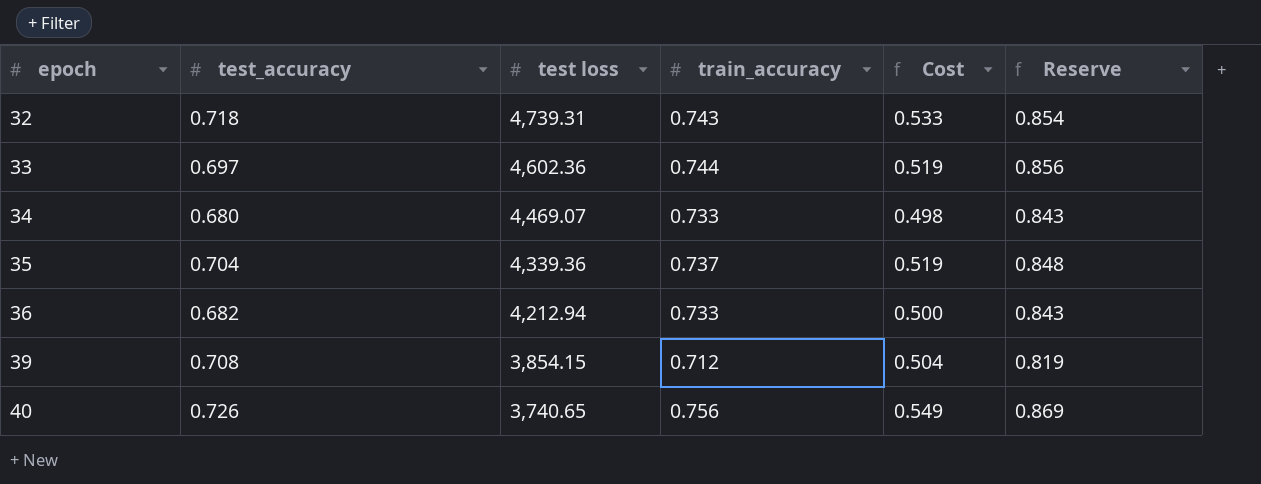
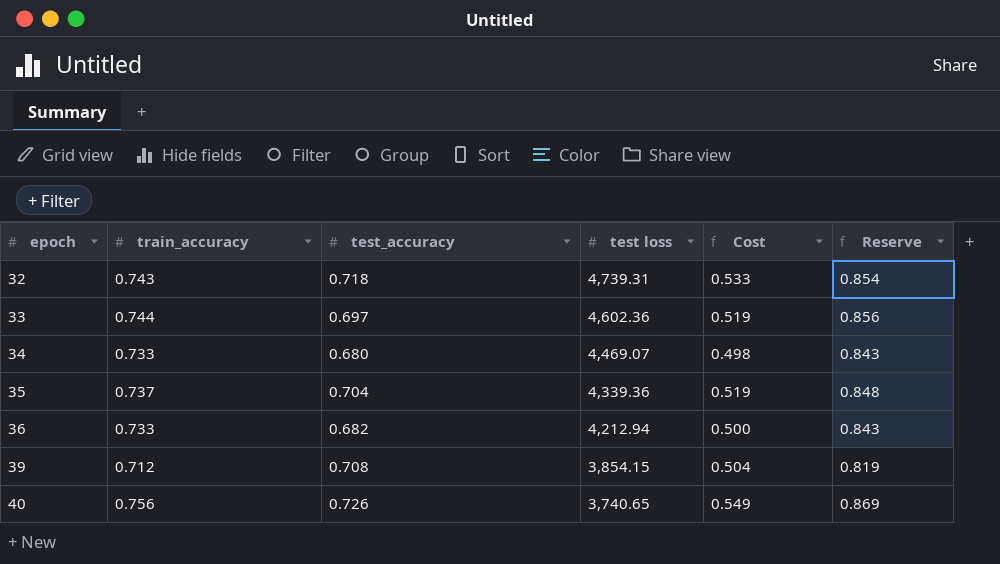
column train_accuracy | position: 4 -> 2

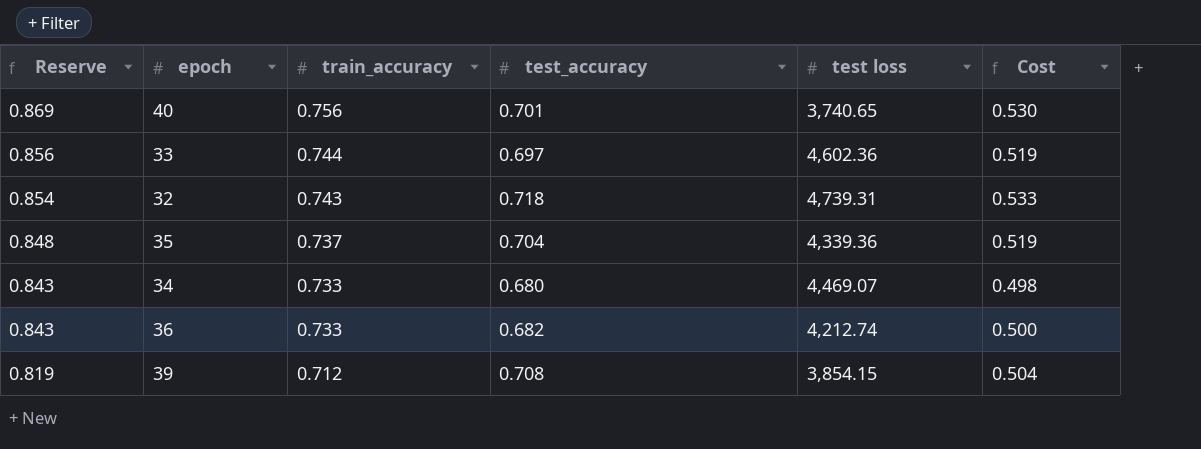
row order: epoch ascending -> Reserve descending
column Reserve | position: 6 -> 1
40 | test_accuracy: 0.726 -> 0.701
40 | Cost: 0.549 -> 0.530
36 | test loss: 4,212.94 -> 4,212.74

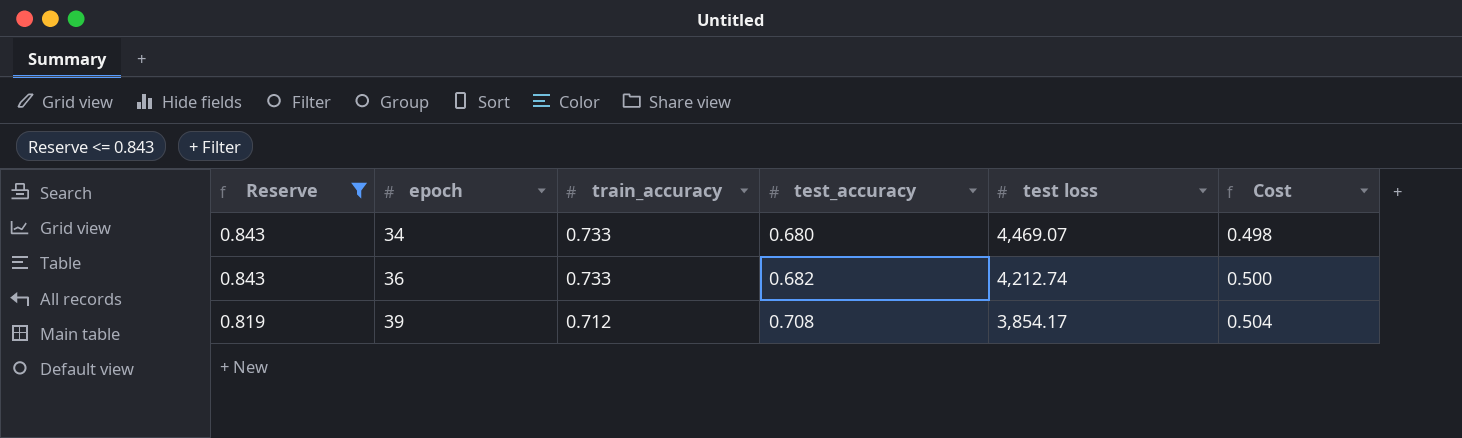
filter: none -> Reserve <= 0.843
39 | test loss: 3,854.15 -> 3,854.17

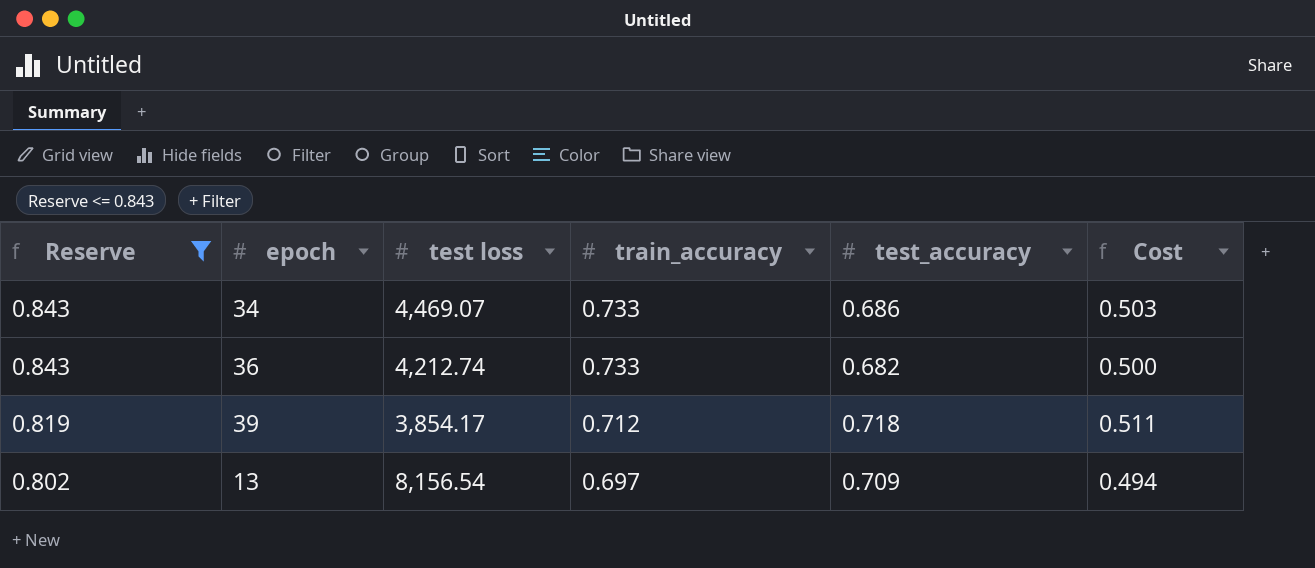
column test loss | position: 5 -> 3
34 | test_accuracy: 0.680 -> 0.686
34 | Cost: 0.498 -> 0.503
39 | test_accuracy: 0.708 -> 0.718
39 | Cost: 0.504 -> 0.511
row 13: none -> 0.802 | 8,156.54 | 0.697 | 0.709 | 0.494

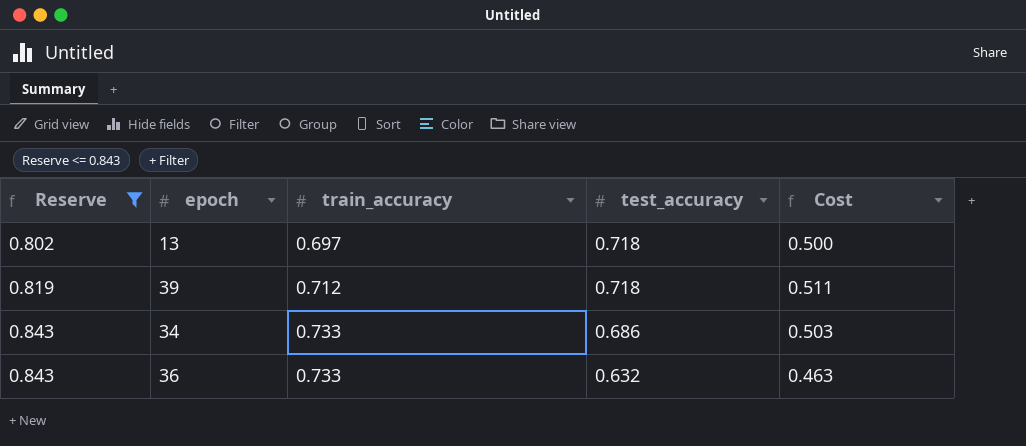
row order: Reserve descending -> Reserve ascending
column test loss | position: 3 -> none
13 | test_accuracy: 0.709 -> 0.718
13 | Cost: 0.494 -> 0.500
36 | test_accuracy: 0.682 -> 0.632
36 | Cost: 0.500 -> 0.463

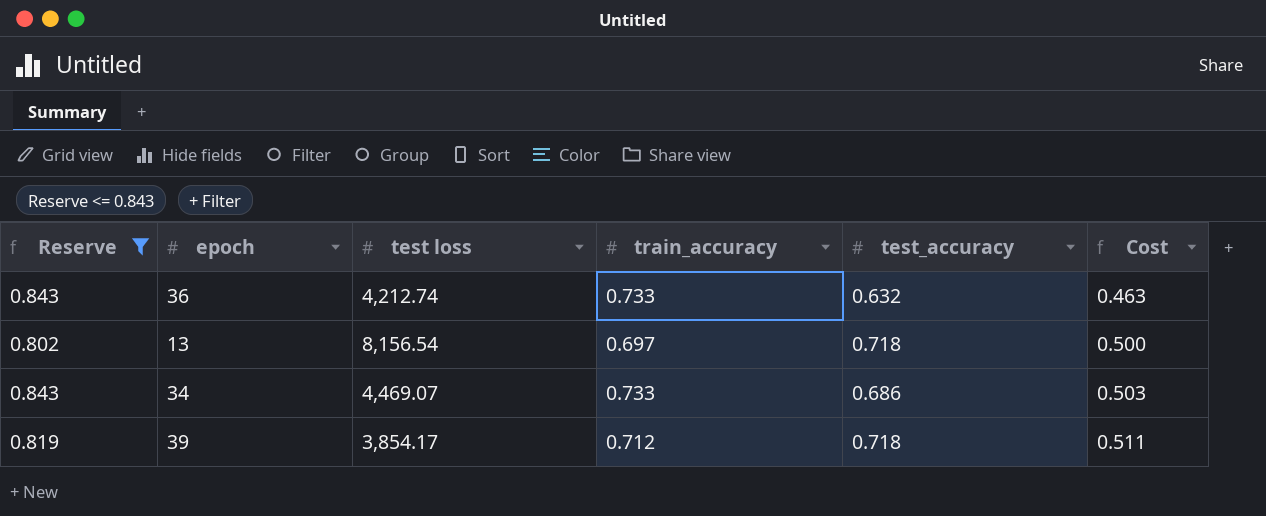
row order: Reserve ascending -> Cost ascending
column test loss | position: none -> 3

